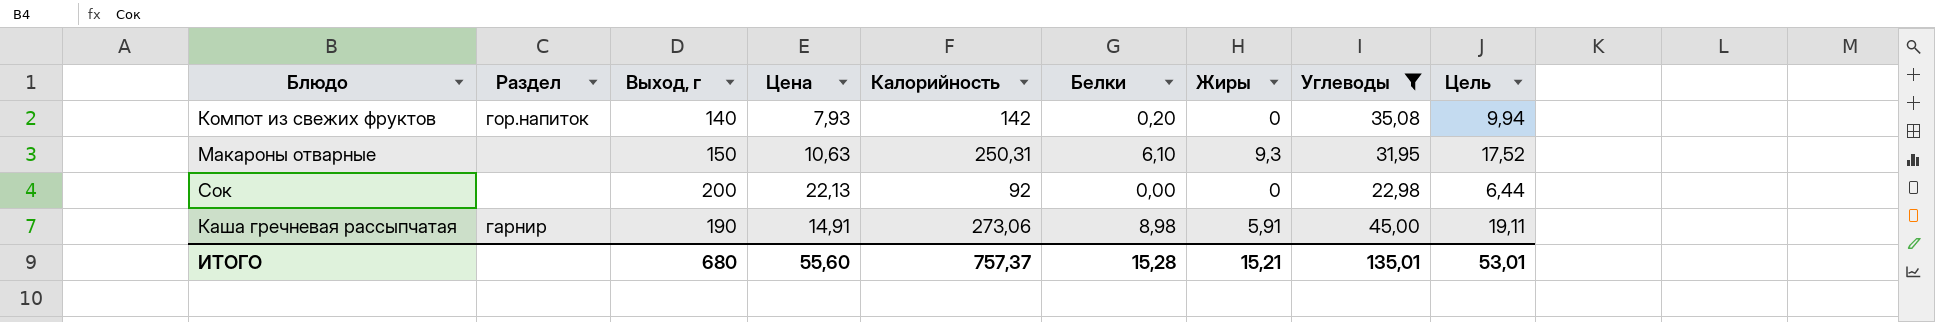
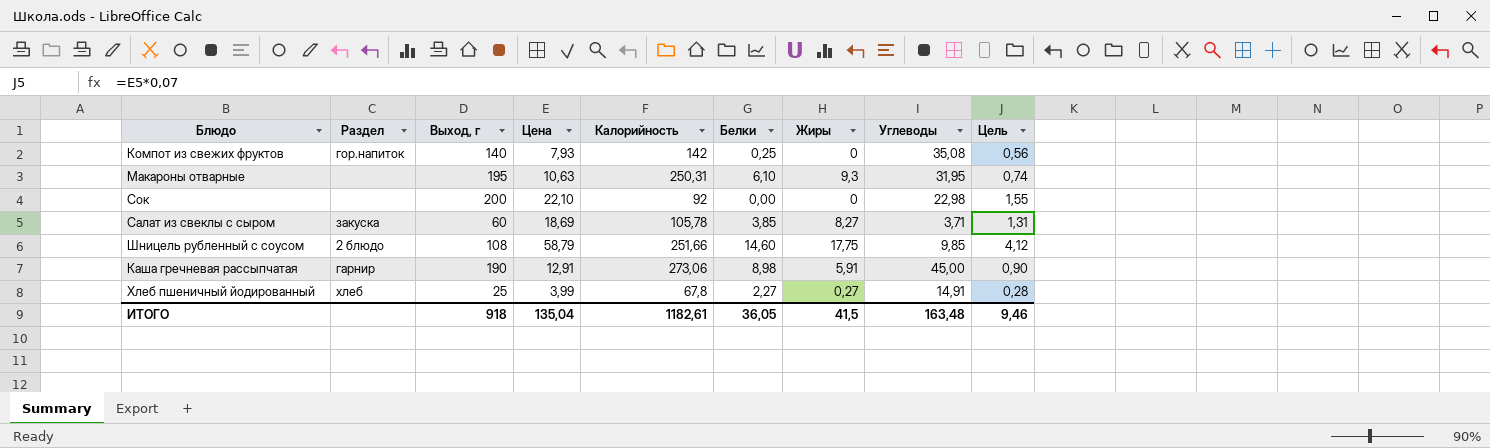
filter: Углеводы >= 22,98 -> none
column Цель | formula: [Калорийность] * 0,07 -> [Цена] * 0,07
Компот из свежих фруктов | Белки: 0,20 -> 0,25
Макароны отварные | Выход, г: 150 -> 195
Сок | Цена: 22,13 -> 22,10
Каша гречневая рассыпчатая | Цена: 14,91 -> 12,91
ИТОГО | Выход, г: 680 -> 918
ИТОГО | Цена: 55,60 -> 135,04
ИТОГО | Калорийность: 757,37 -> 1182,61
ИТОГО | Белки: 15,28 -> 36,05
ИТОГО | Жиры: 15,21 -> 41,5
ИТОГО | Углеводы: 135,01 -> 163,48
ИТОГО | Цель: 53,01 -> 9,46

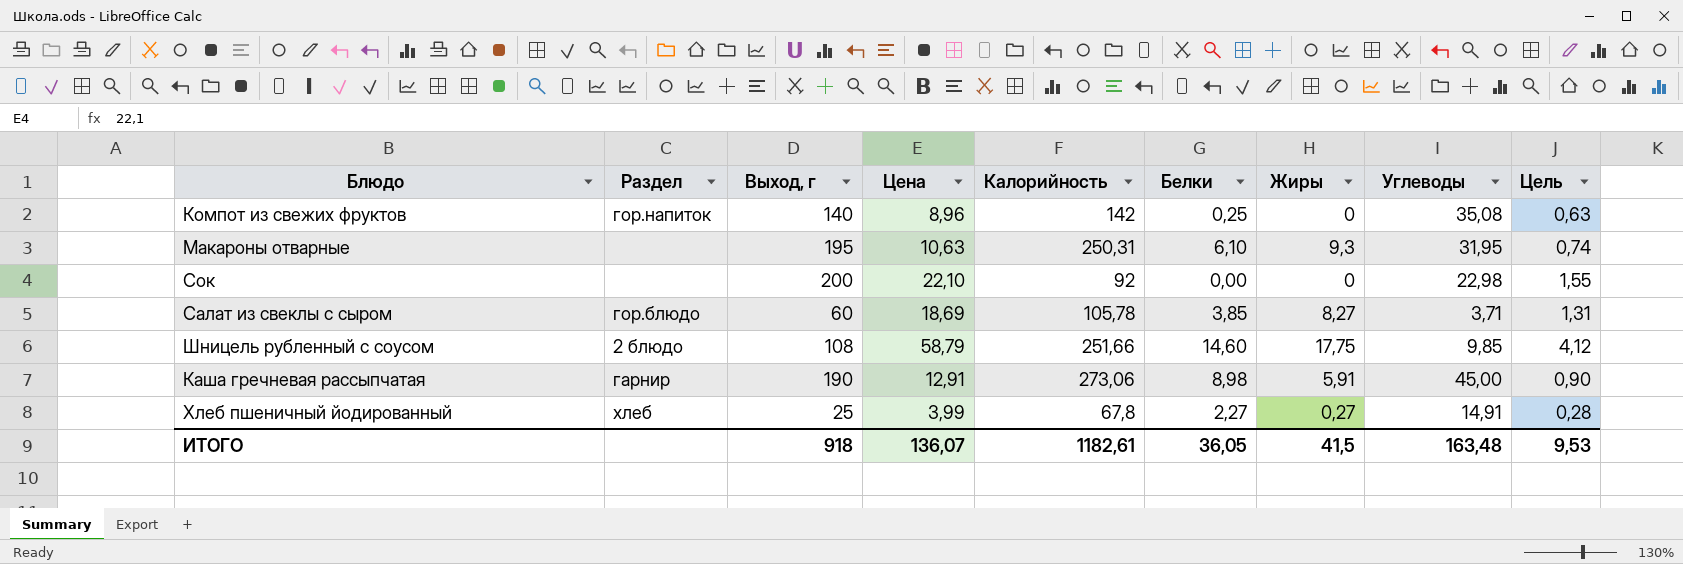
Компот из свежих фруктов | Цена: 7,93 -> 8,96
Компот из свежих фруктов | Цель: 0,56 -> 0,63
Салат из свеклы с сыром | Раздел: закуска -> гор.блюдо
ИТОГО | Цена: 135,04 -> 136,07
ИТОГО | Цель: 9,46 -> 9,53

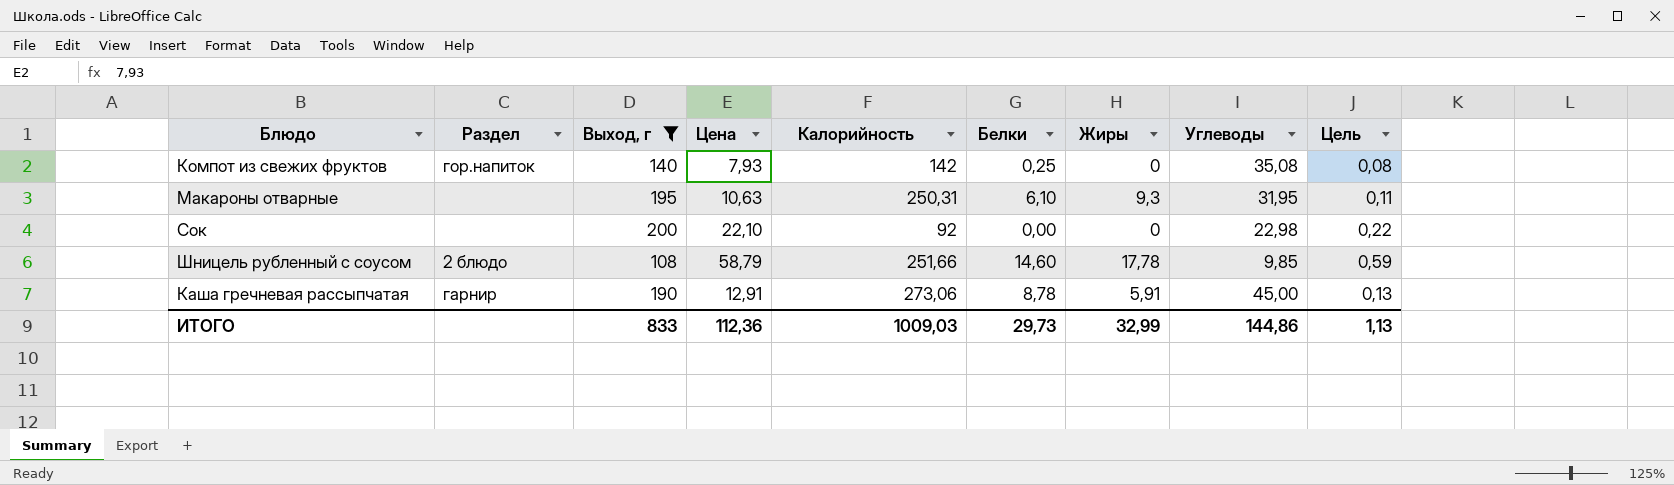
filter: none -> Выход, г >= 108
column Цель | formula: [Цена] * 0,07 -> [Цена] * 0,01
Компот из свежих фруктов | Цена: 8,96 -> 7,93
Шницель рубленный с соусом | Жиры: 17,75 -> 17,78
Каша гречневая рассыпчатая | Белки: 8,98 -> 8,78
ИТОГО | Выход, г: 918 -> 833
ИТОГО | Цена: 136,07 -> 112,36
ИТОГО | Калорийность: 1182,61 -> 1009,03
ИТОГО | Белки: 36,05 -> 29,73
ИТОГО | Жиры: 41,5 -> 32,99
ИТОГО | Углеводы: 163,48 -> 144,86
ИТОГО | Цель: 9,53 -> 1,13

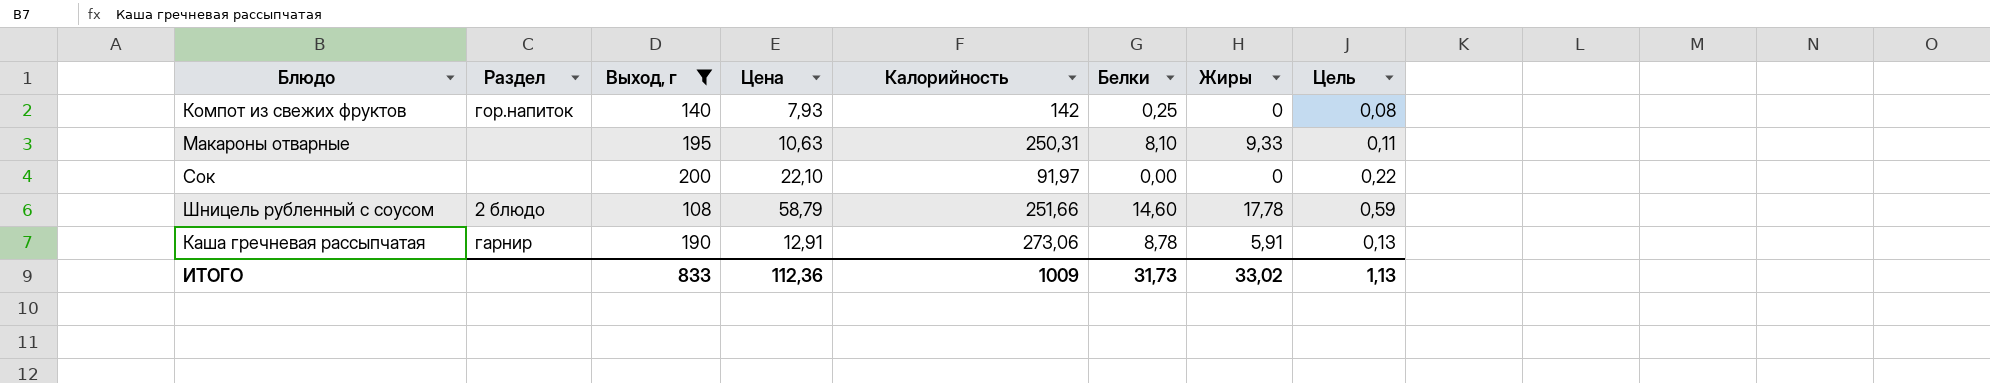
column Углеводы | position: 8 -> none
Макароны отварные | Белки: 6,10 -> 8,10
Макароны отварные | Жиры: 9,3 -> 9,33
Сок | Калорийность: 92 -> 91,97
ИТОГО | Калорийность: 1009,03 -> 1009
ИТОГО | Белки: 29,73 -> 31,73
ИТОГО | Жиры: 32,99 -> 33,02

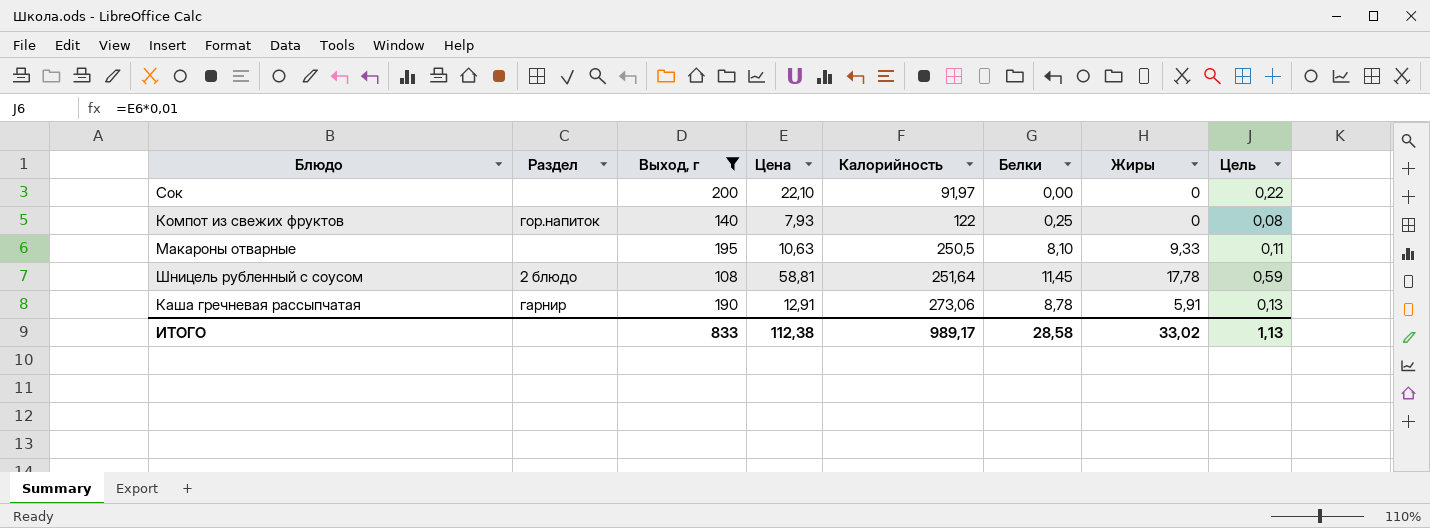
row order: none -> Калорийность ascending
Компот из свежих фруктов | Калорийность: 142 -> 122
Макароны отварные | Калорийность: 250,31 -> 250,5
Шницель рубленный с соусом | Цена: 58,79 -> 58,81
Шницель рубленный с соусом | Калорийность: 251,66 -> 251,64
Шницель рубленный с соусом | Белки: 14,60 -> 11,45
ИТОГО | Цена: 112,36 -> 112,38
ИТОГО | Калорийность: 1009 -> 989,17
ИТОГО | Белки: 31,73 -> 28,58

